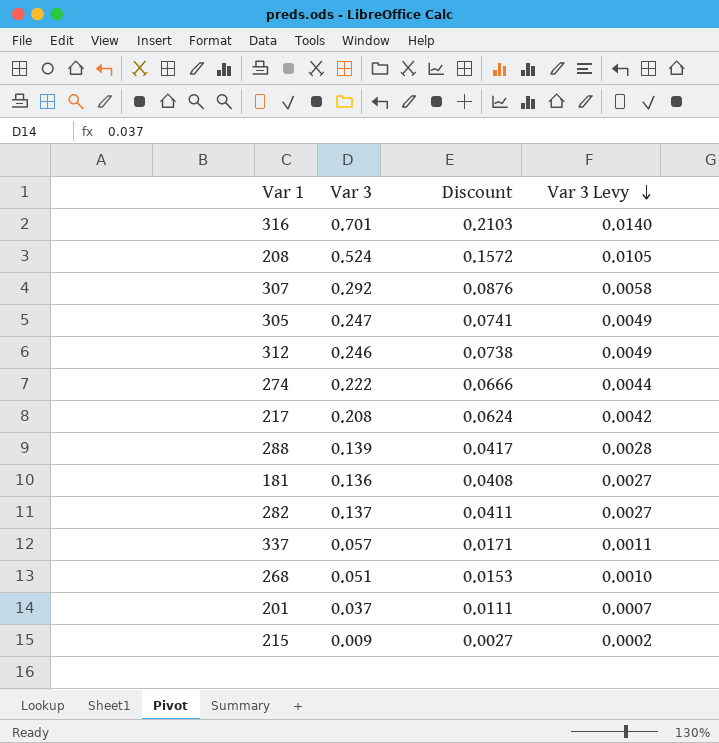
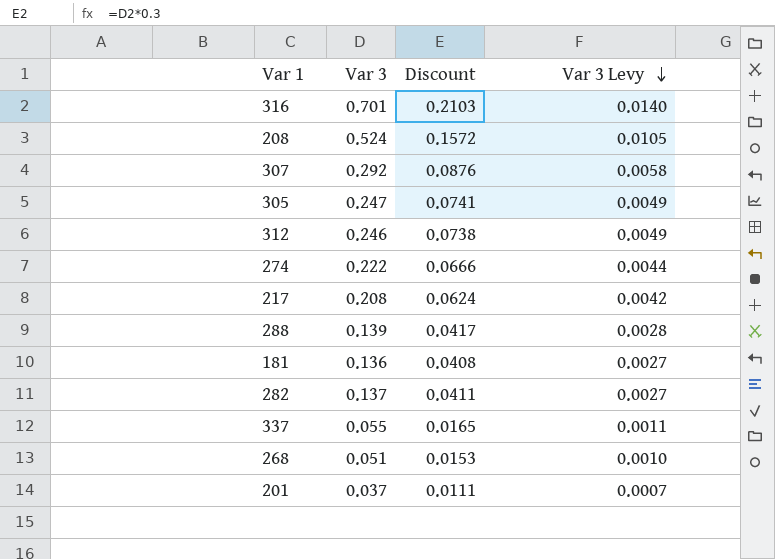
row 215: 0.009 | 0.0027 | 0.0002 -> none
337 | Var 3: 0.057 -> 0.055
337 | Discount: 0.0171 -> 0.0165

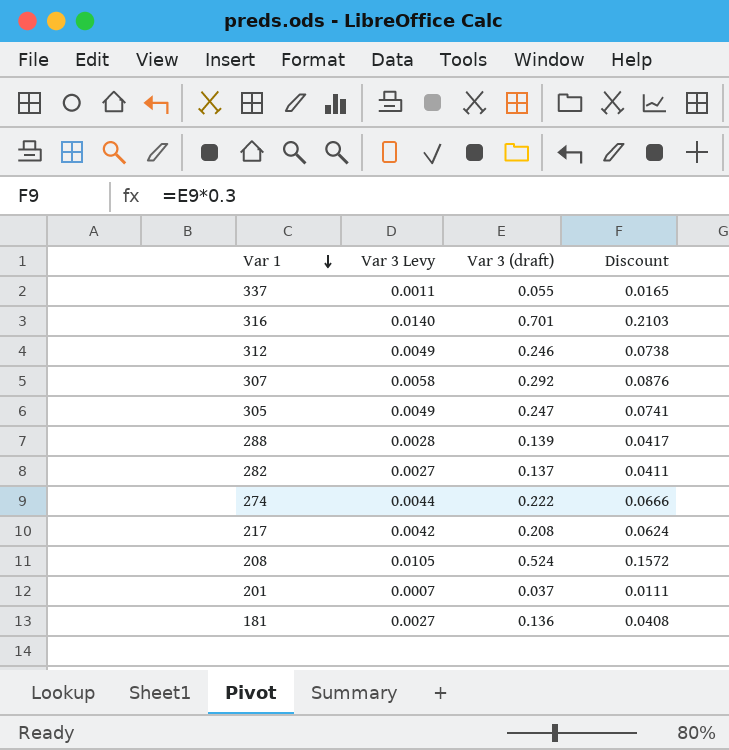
row order: Var 3 Levy descending -> Var 1 descending
column Var 3 Levy | position: 4 -> 2
column name: Var 3 -> Var 3 (draft)
row 268: 0.051 | 0.0153 | 0.0010 -> none

